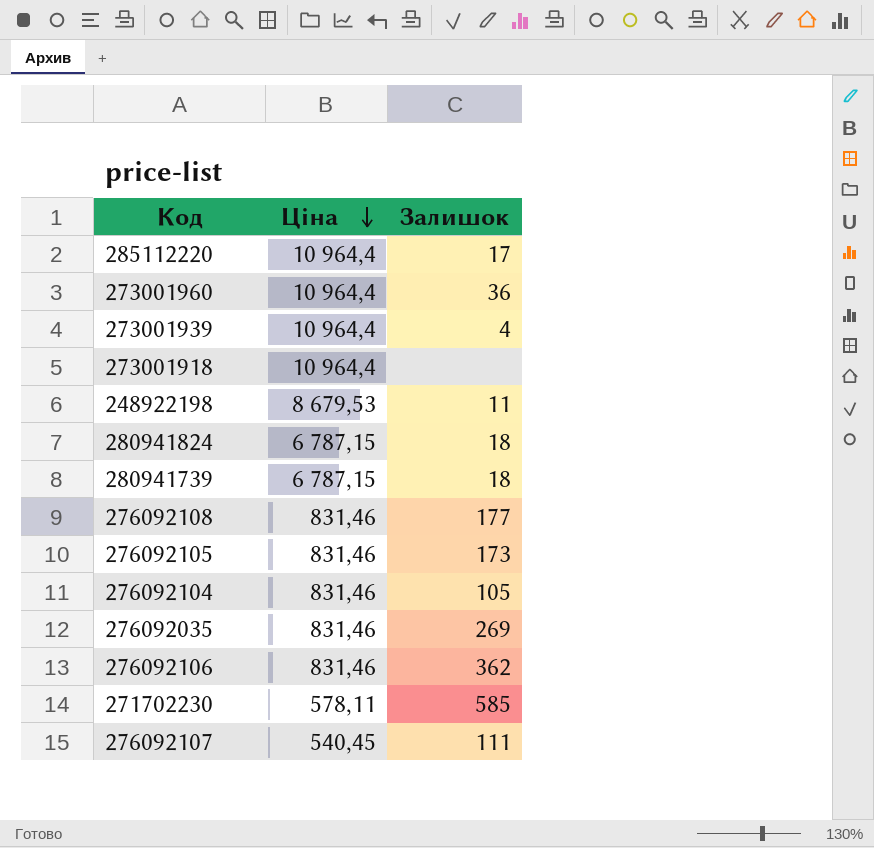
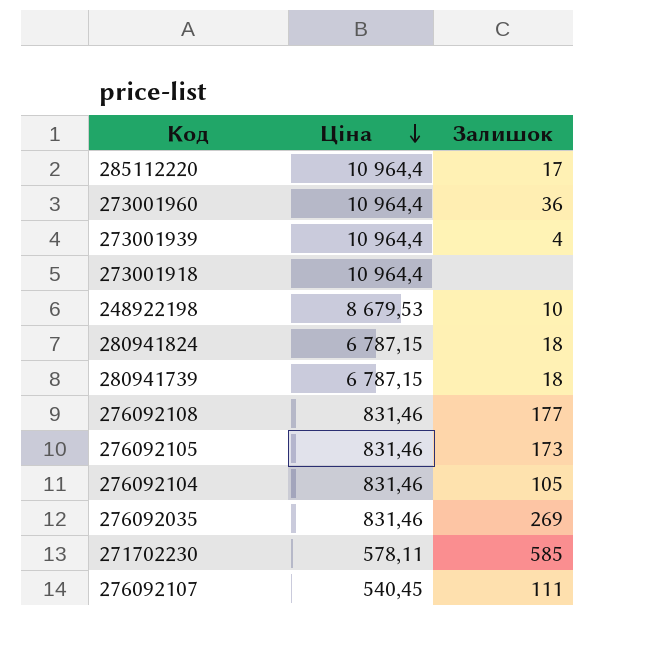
row 276092106: 831,46 | 362 -> none
248922198 | Залишок: 11 -> 10

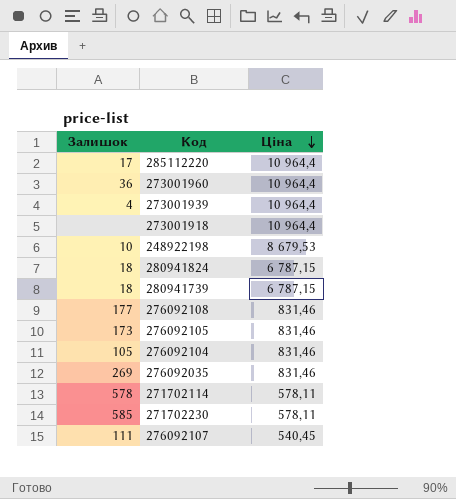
column Залишок | position: 3 -> 1
row 271702114: none -> 578 | 578,11

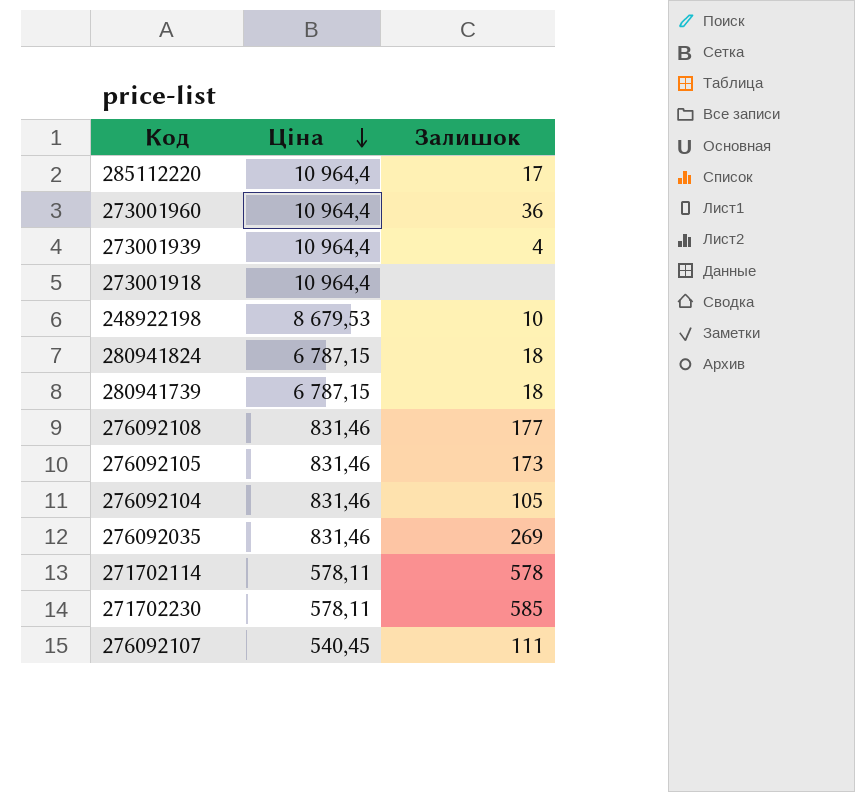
column Залишок | position: 1 -> 3

